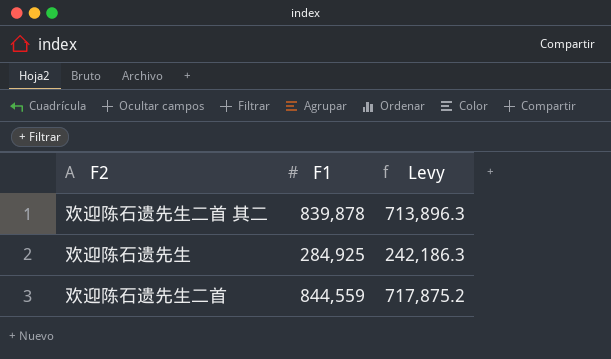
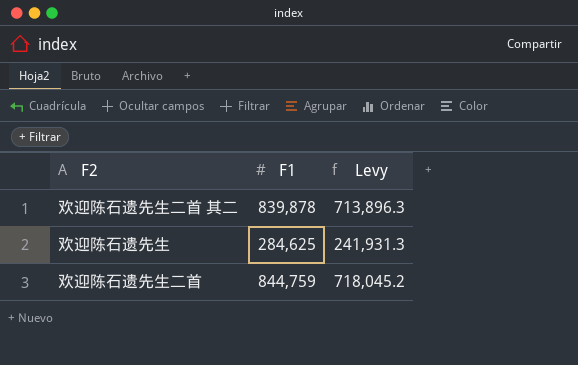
欢迎陈石遗先生 | F1: 284,925 -> 284,625
欢迎陈石遗先生 | Levy: 242,186.3 -> 241,931.3
欢迎陈石遗先生二首 | F1: 844,559 -> 844,759
欢迎陈石遗先生二首 | Levy: 717,875.2 -> 718,045.2

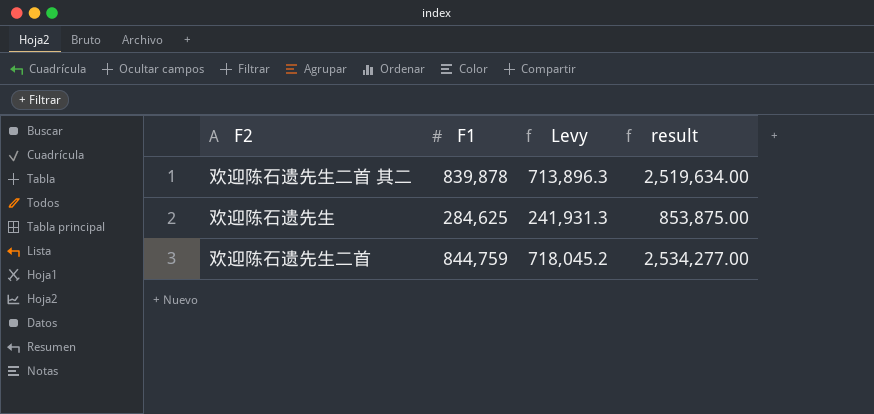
column result | formula: none -> [F1] * 3

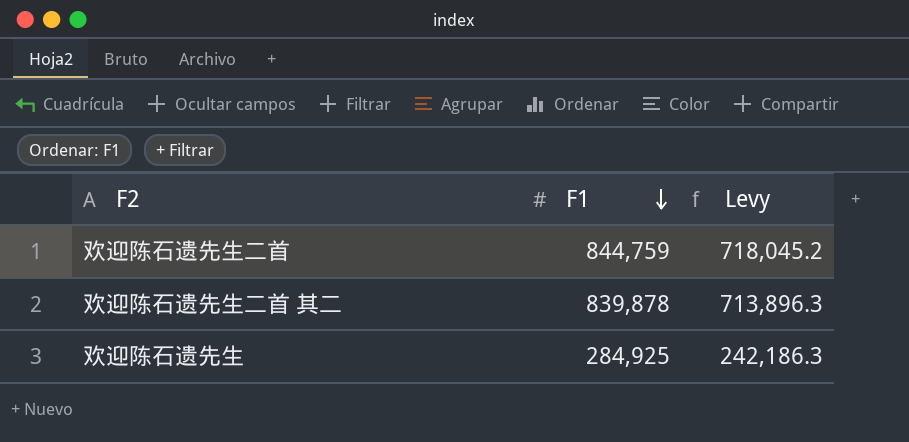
row order: none -> F1 descending
column result | formula: [F1] * 3 -> none
欢迎陈石遗先生 | F1: 284,625 -> 284,925
欢迎陈石遗先生 | Levy: 241,931.3 -> 242,186.3

